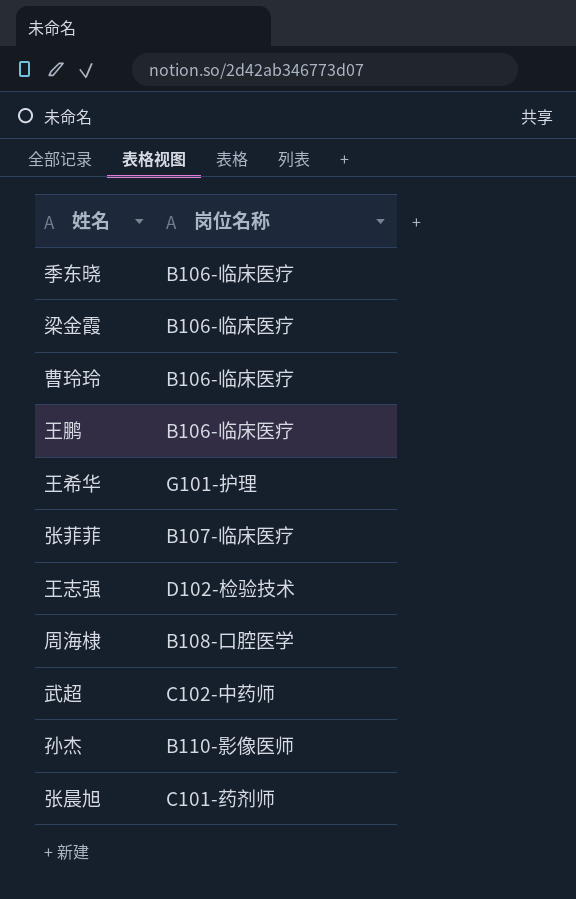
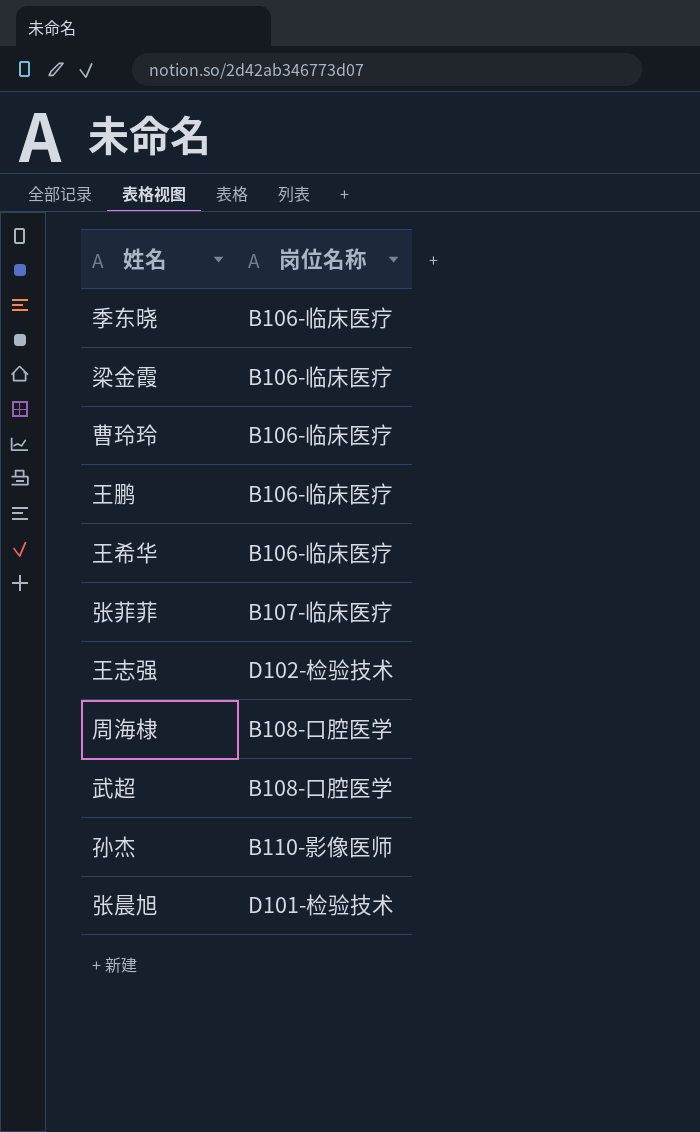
王希华 | 岗位名称: G101-护理 -> B106-临床医疗
武超 | 岗位名称: C102-中药师 -> B108-口腔医学
张晨旭 | 岗位名称: C101-药剂师 -> D101-检验技术

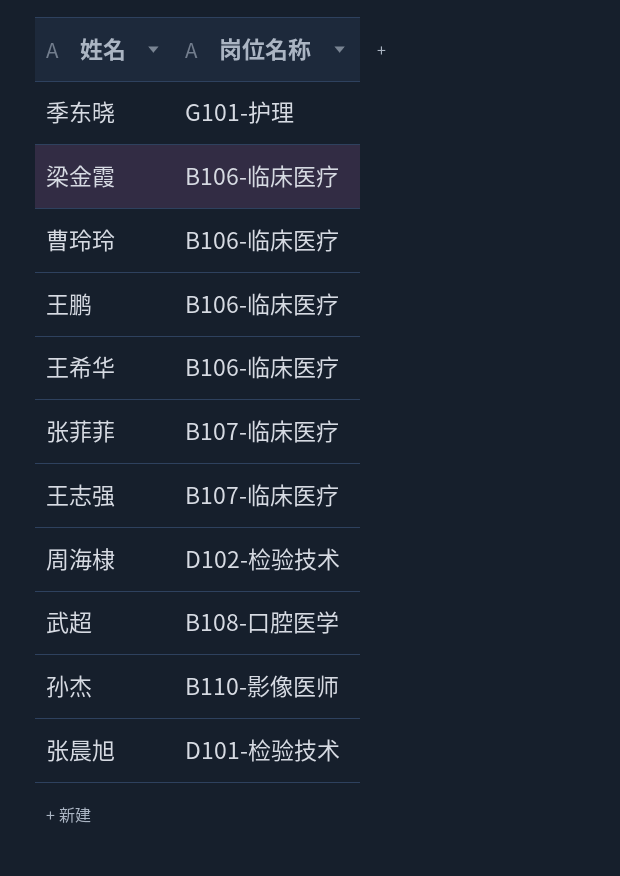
季东晓 | 岗位名称: B106-临床医疗 -> G101-护理
王志强 | 岗位名称: D102-检验技术 -> B107-临床医疗
周海棣 | 岗位名称: B108-口腔医学 -> D102-检验技术

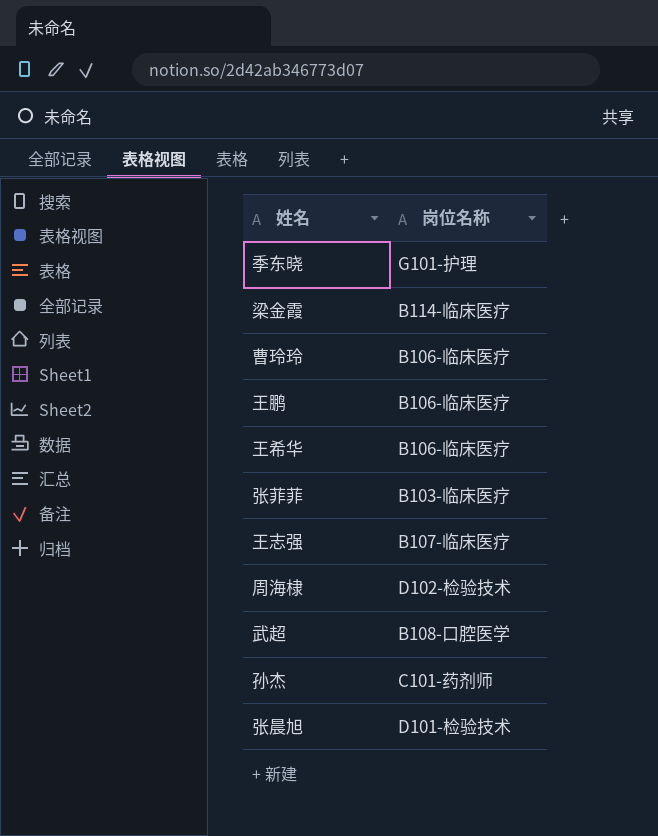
梁金霞 | 岗位名称: B106-临床医疗 -> B114-临床医疗
张菲菲 | 岗位名称: B107-临床医疗 -> B103-临床医疗
孙杰 | 岗位名称: B110-影像医师 -> C101-药剂师

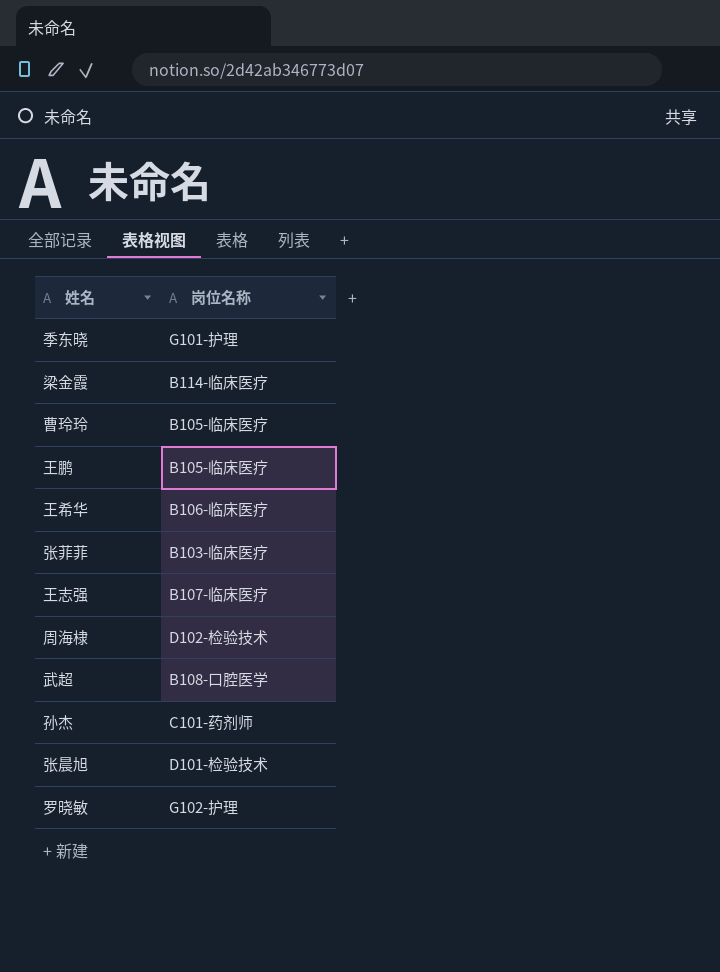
曹玲玲 | 岗位名称: B106-临床医疗 -> B105-临床医疗
王鹏 | 岗位名称: B106-临床医疗 -> B105-临床医疗
row 罗晓敏: none -> G102-护理

